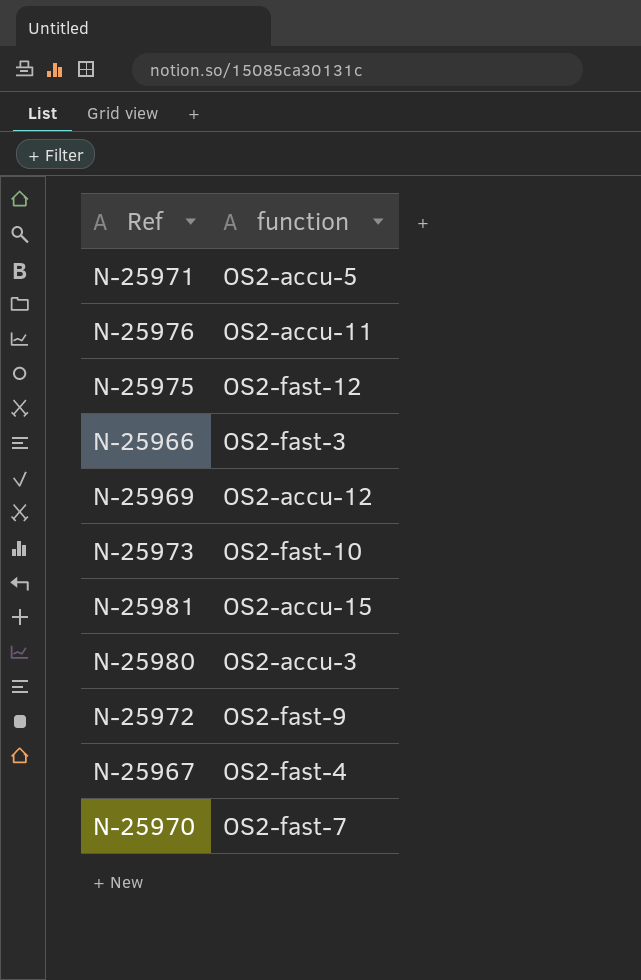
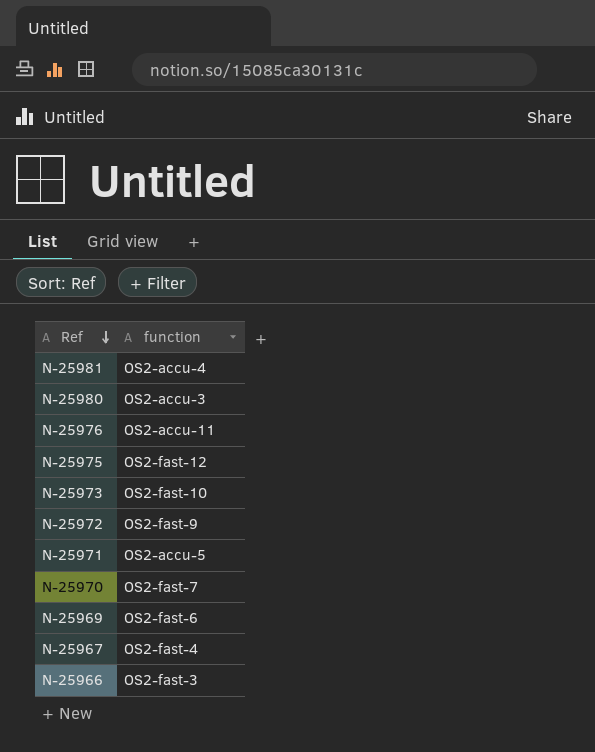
row order: none -> Ref descending
N-25981 | function: OS2-accu-15 -> OS2-accu-4
N-25969 | function: OS2-accu-12 -> OS2-fast-6

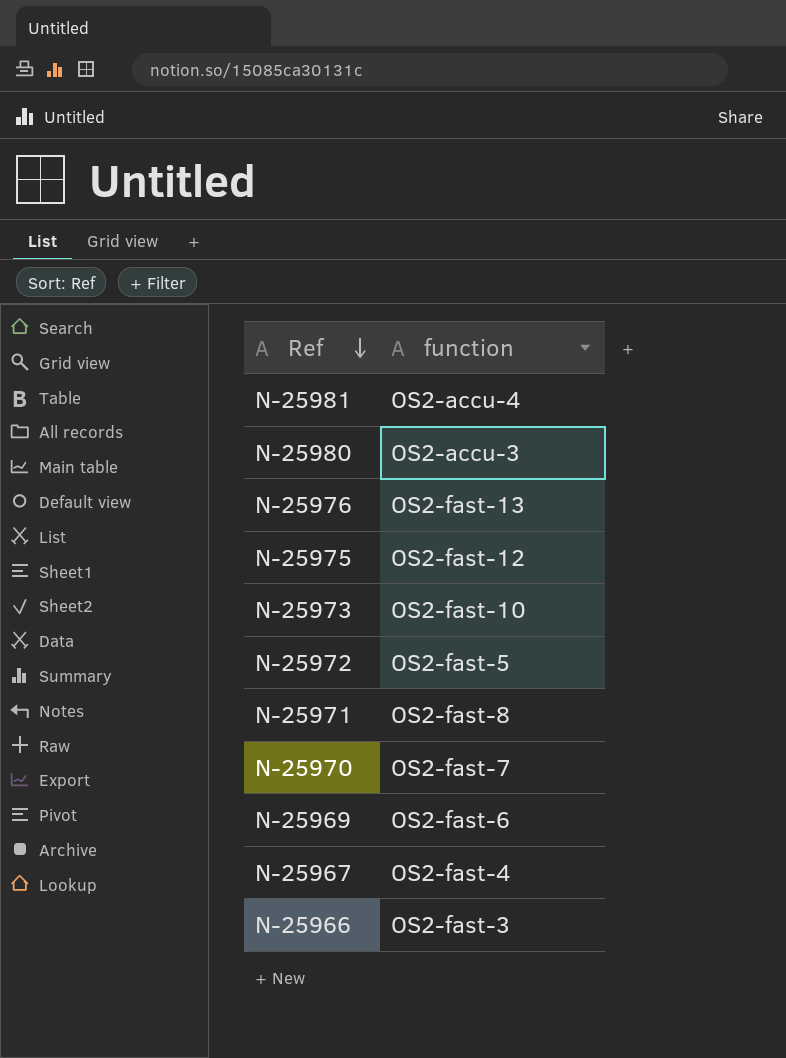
N-25976 | function: OS2-accu-11 -> OS2-fast-13
N-25972 | function: OS2-fast-9 -> OS2-fast-5
N-25971 | function: OS2-accu-5 -> OS2-fast-8

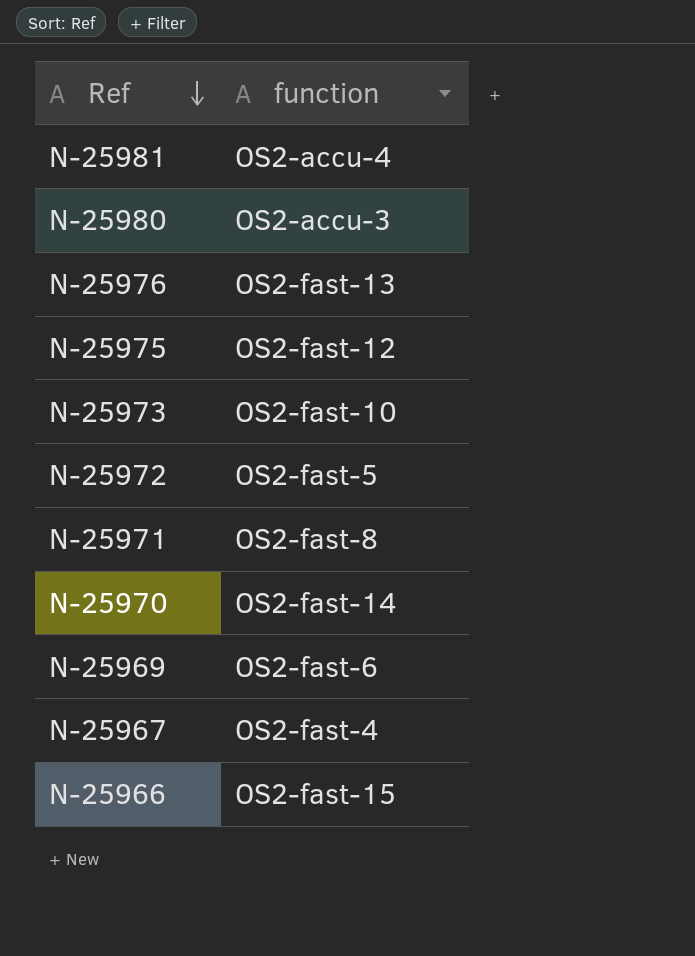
N-25970 | function: OS2-fast-7 -> OS2-fast-14
N-25966 | function: OS2-fast-3 -> OS2-fast-15

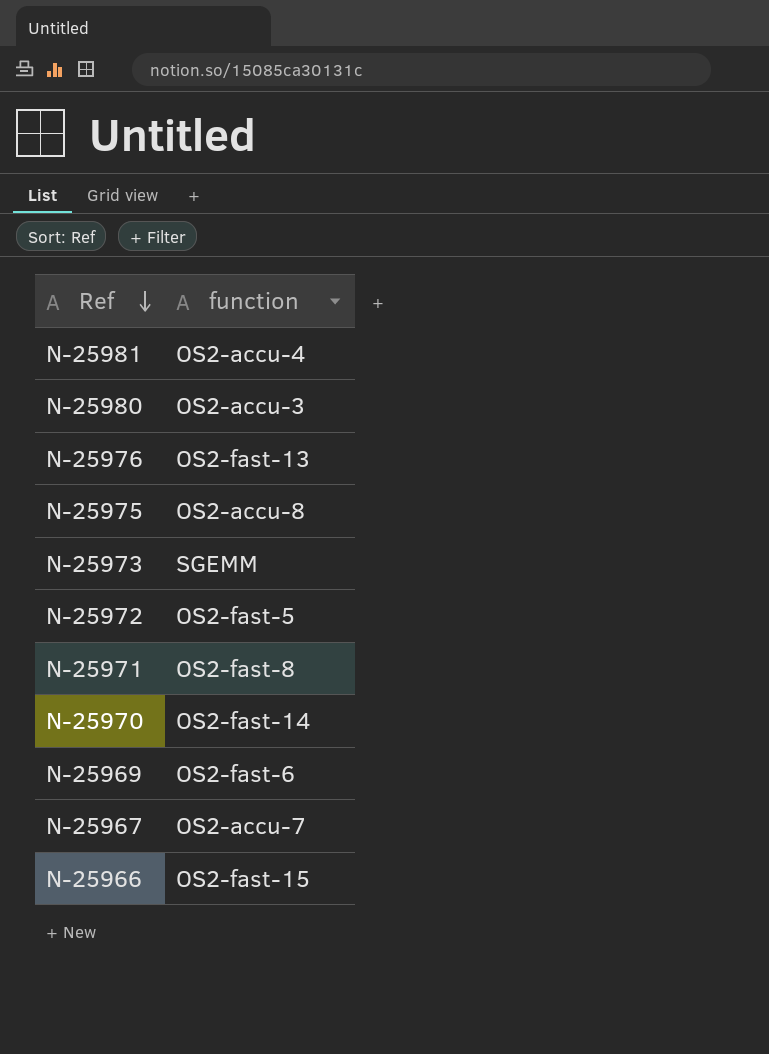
N-25975 | function: OS2-fast-12 -> OS2-accu-8
N-25973 | function: OS2-fast-10 -> SGEMM
N-25967 | function: OS2-fast-4 -> OS2-accu-7

